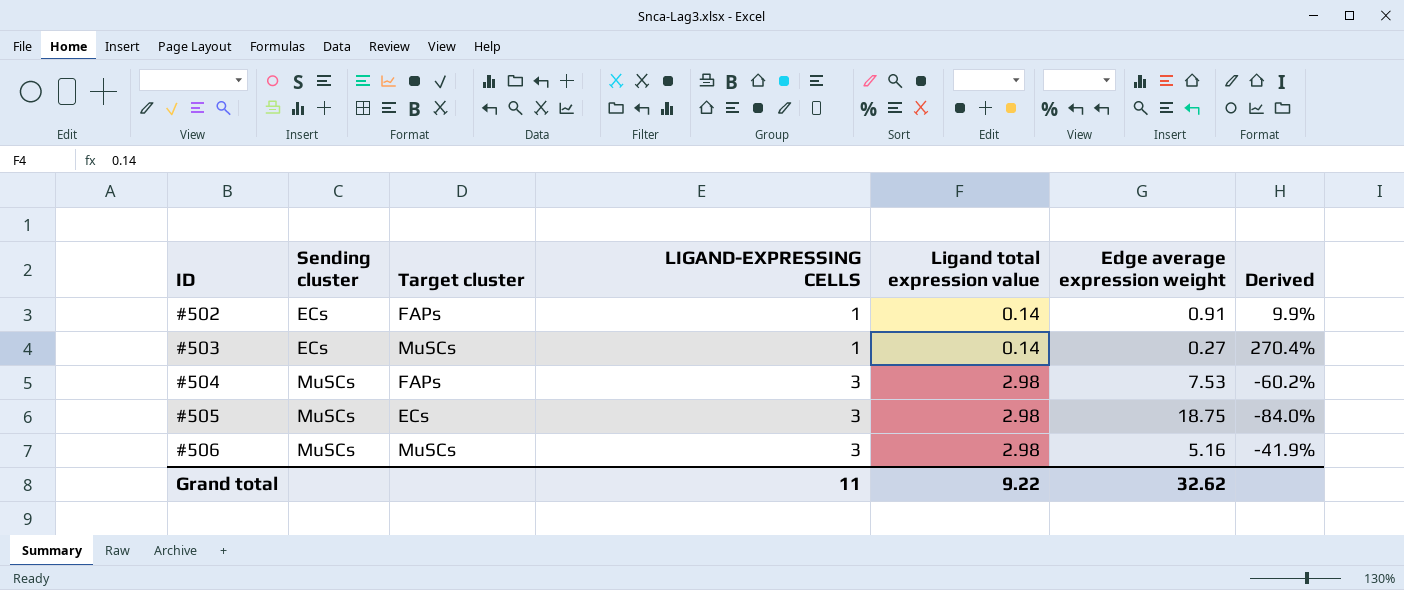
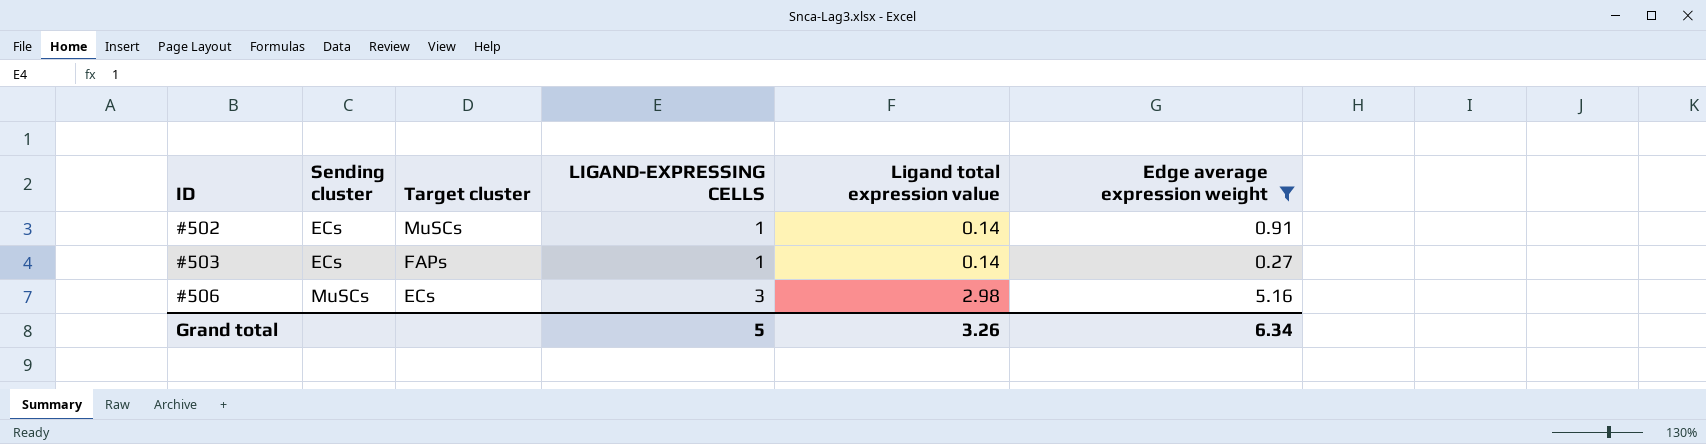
filter: none -> Edge average expression weight <= 5.16
column Derived | formula: ([LIGAND-EXPRESSING CELLS] - [Edge average expression weight]) / [Edge average expression weight] -> none
#502 | Target cluster: FAPs -> MuSCs
#503 | Target cluster: MuSCs -> FAPs
#506 | Target cluster: MuSCs -> ECs
Grand total | LIGAND-EXPRESSING CELLS: 11 -> 5
Grand total | Ligand total expression value: 9.22 -> 3.26
Grand total | Edge average expression weight: 32.62 -> 6.34

